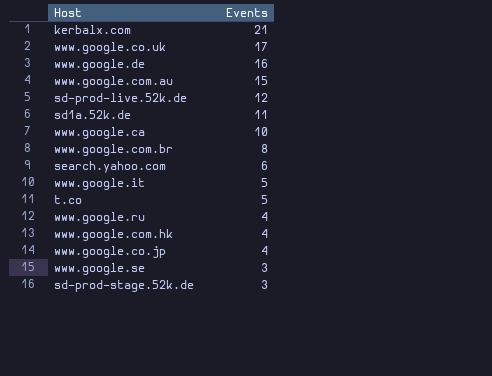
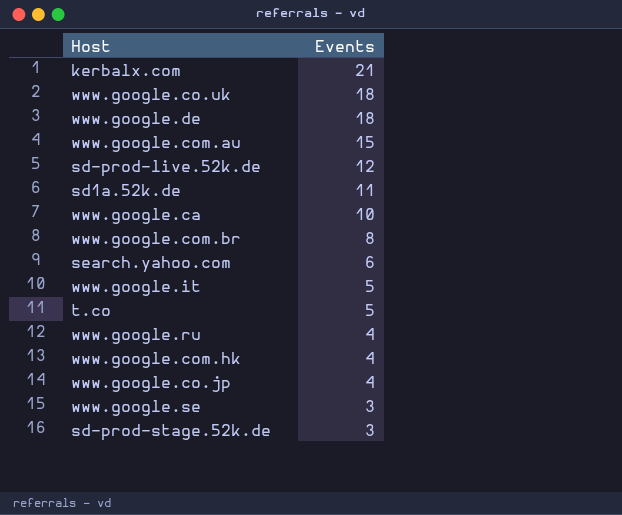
www.google.co.uk | Events: 17 -> 18
www.google.de | Events: 16 -> 18

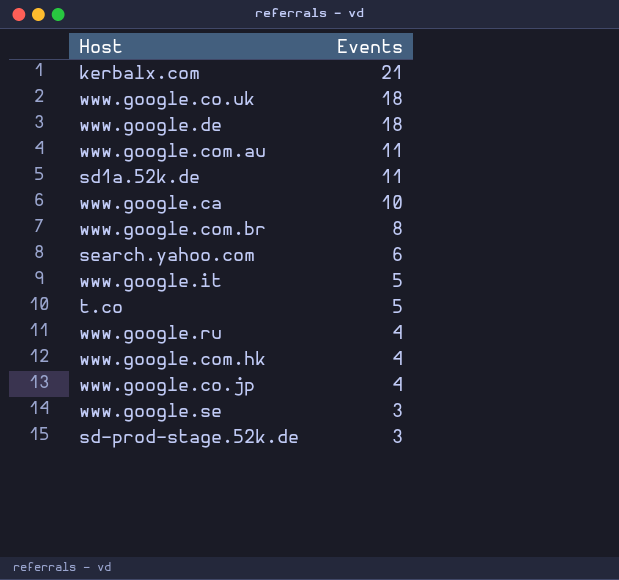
row sd-prod-live.52k.de: 12 -> none
www.google.com.au | Events: 15 -> 11

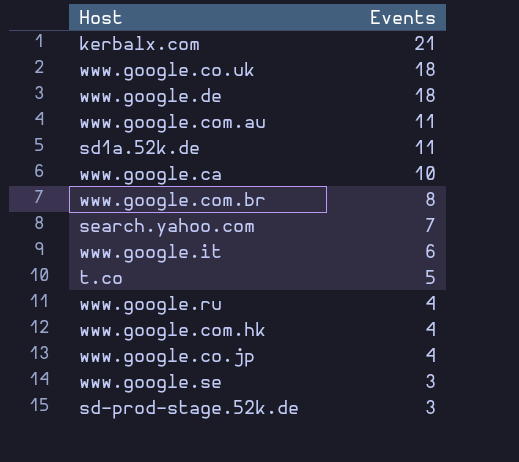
search.yahoo.com | Events: 6 -> 7
www.google.it | Events: 5 -> 6

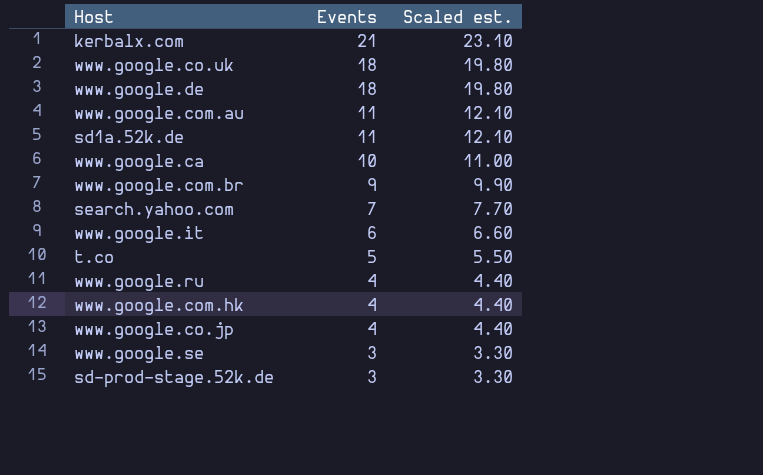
column Scaled est. | formula: none -> [Events] * 1.1
www.google.com.br | Events: 8 -> 9

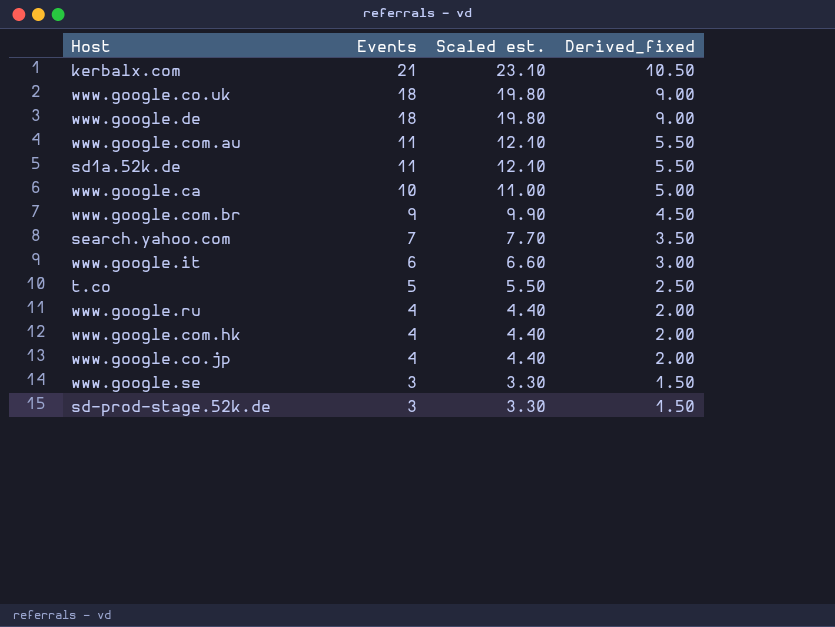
column Derived_fixed | formula: none -> [Events] * 0.5

